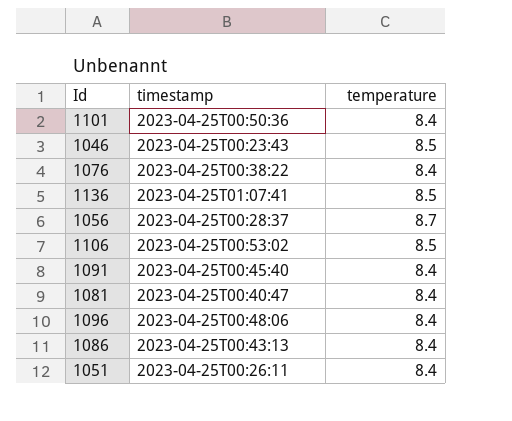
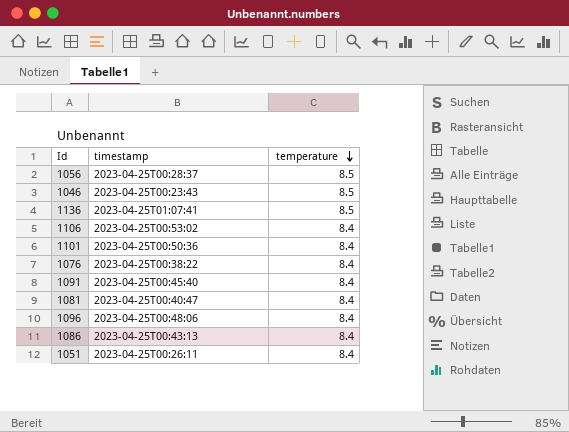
row order: none -> temperature descending
1056 | temperature: 8.7 -> 8.5
1106 | temperature: 8.5 -> 8.4

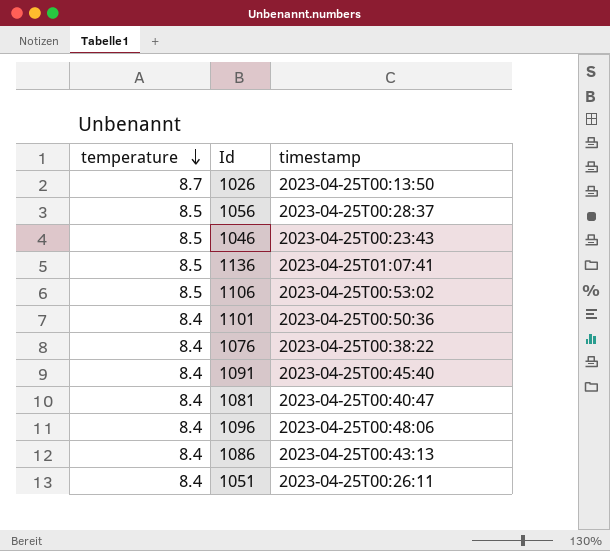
column temperature | position: 3 -> 1
row 1026: none -> 8.7 | 2023-04-25T00:13:50
1106 | temperature: 8.4 -> 8.5

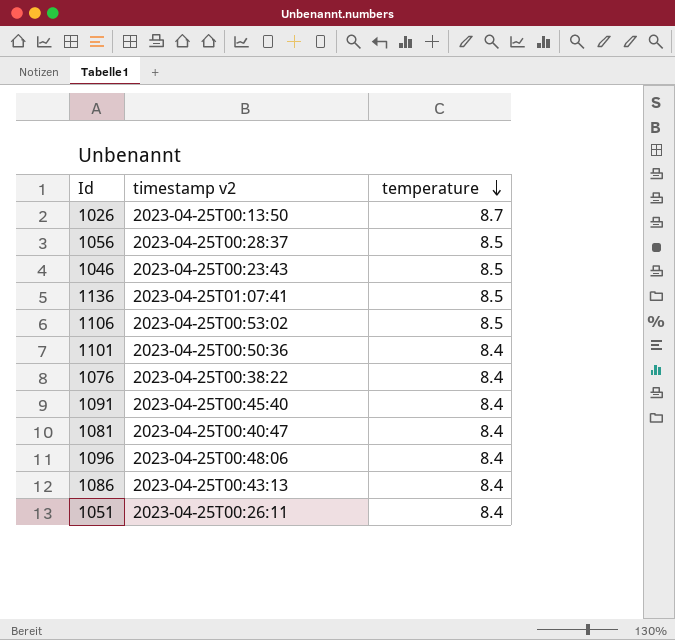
column name: timestamp -> timestamp v2
column temperature | position: 1 -> 3

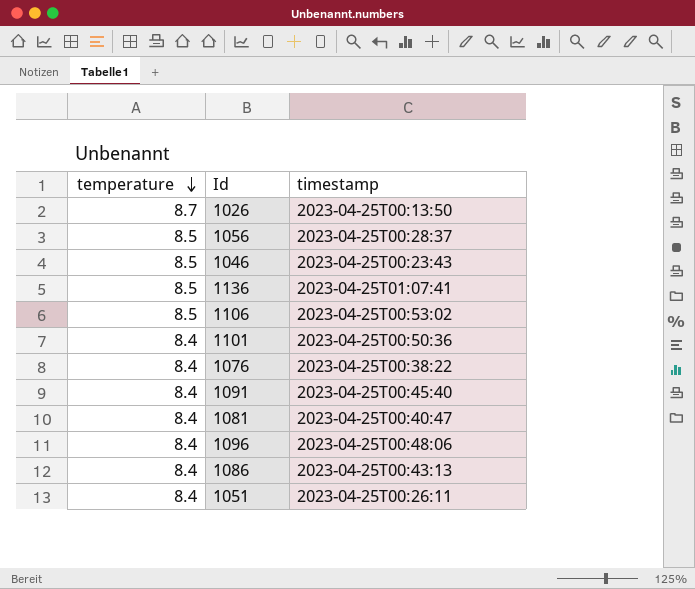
column temperature | position: 3 -> 1
column name: timestamp v2 -> timestamp

